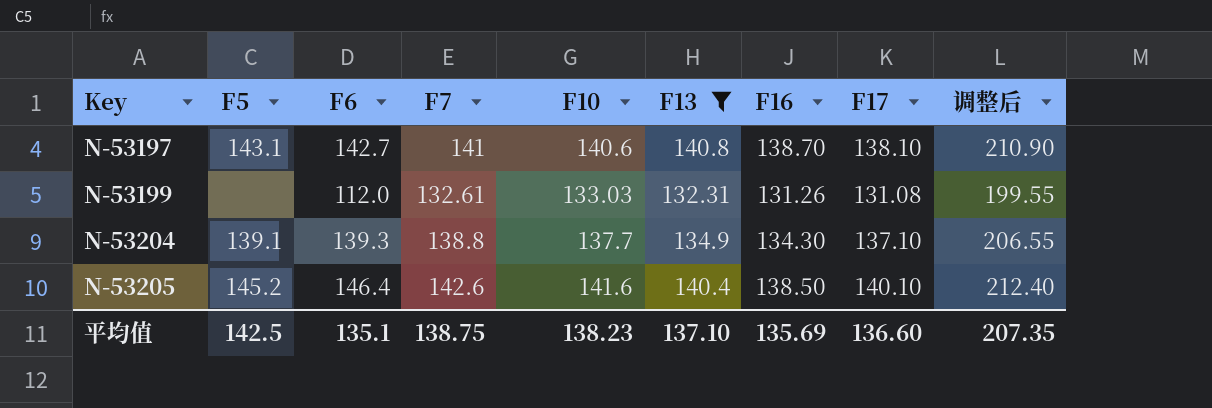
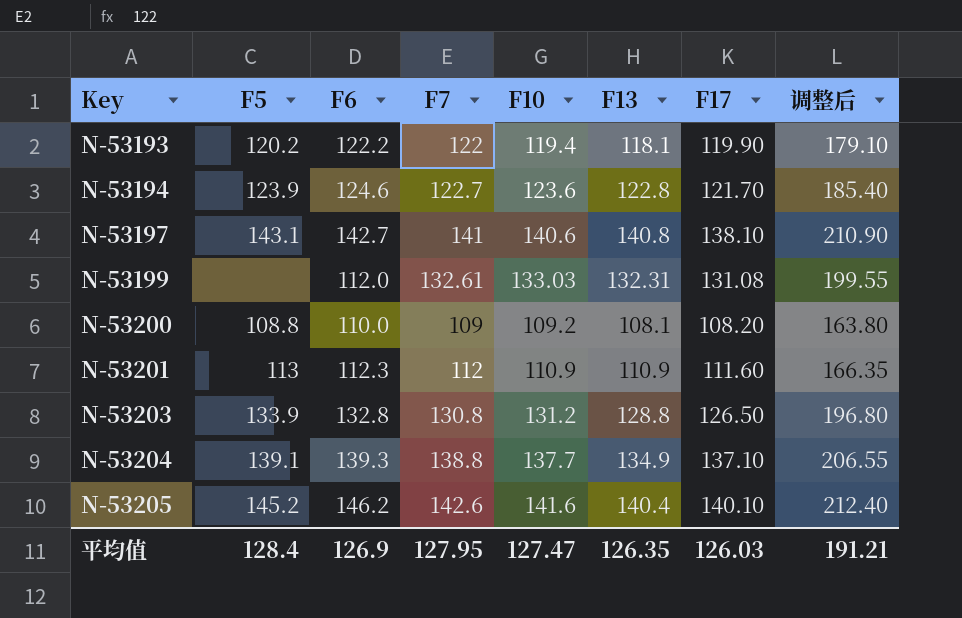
filter: F13 >= 132.31 -> none
column F16 | position: 7 -> none
N-53205 | F6: 146.4 -> 146.2
平均值 | F5: 142.5 -> 128.4
平均值 | F6: 135.1 -> 126.9
平均值 | F7: 138.75 -> 127.95
平均值 | F10: 138.23 -> 127.47
平均值 | F13: 137.10 -> 126.35
平均值 | F17: 136.60 -> 126.03
平均值 | 调整后: 207.35 -> 191.21

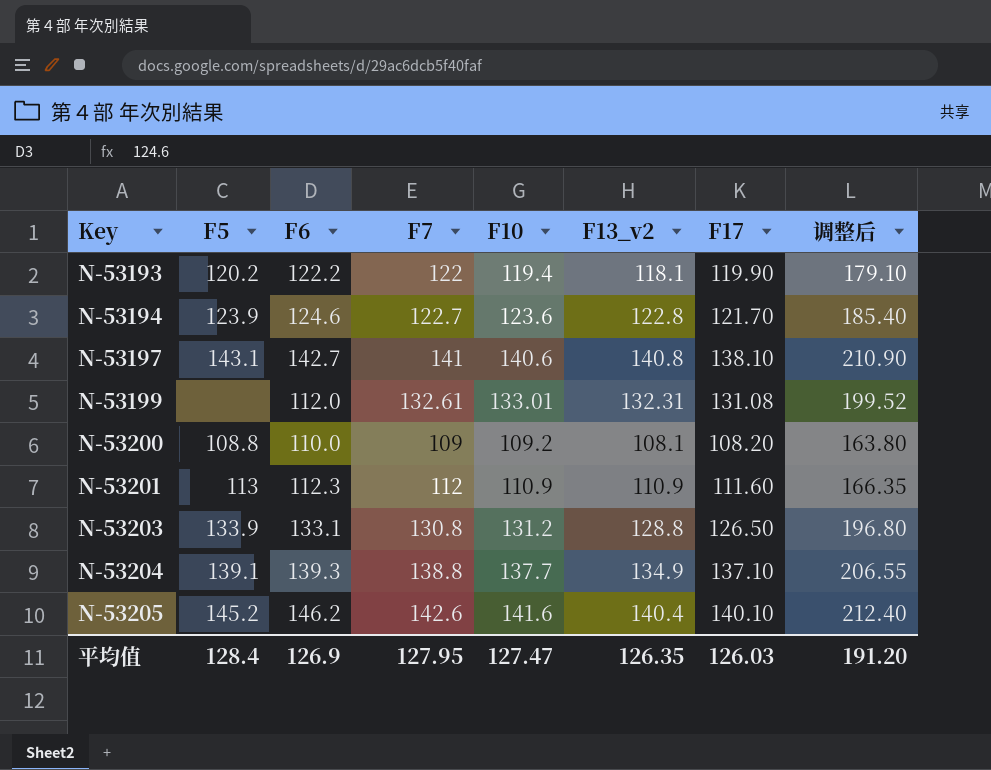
column name: F13 -> F13_v2
N-53199 | F10: 133.03 -> 133.01
N-53199 | 调整后: 199.55 -> 199.52
N-53203 | F6: 132.8 -> 133.1
平均值 | 调整后: 191.21 -> 191.20

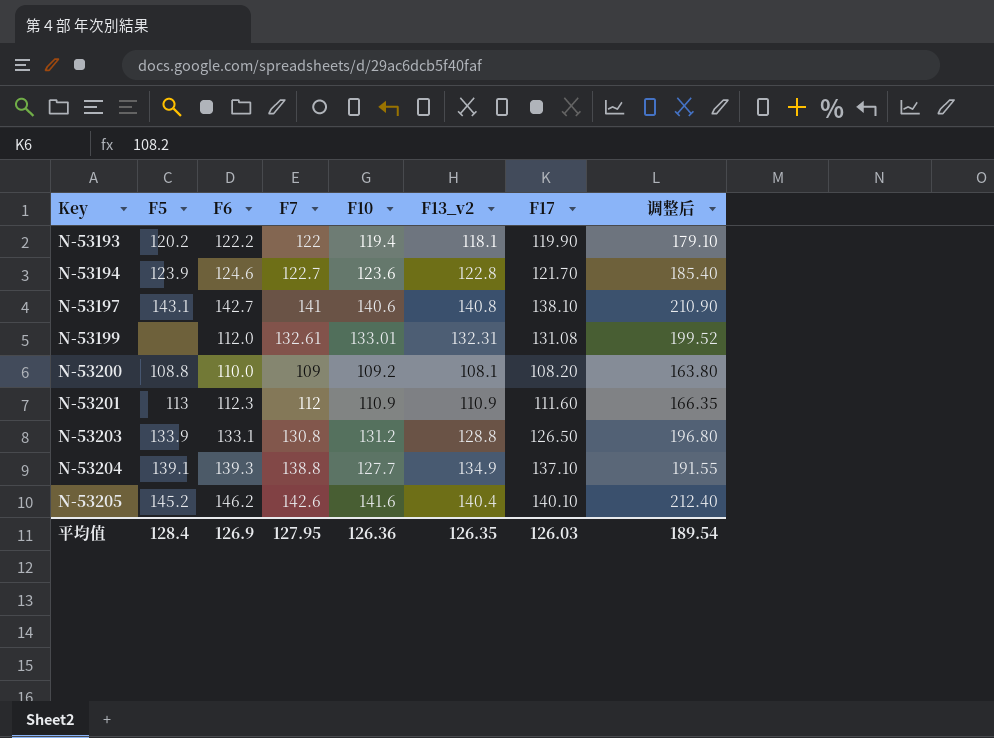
N-53204 | F10: 137.7 -> 127.7
N-53204 | 调整后: 206.55 -> 191.55
平均值 | F10: 127.47 -> 126.36
平均值 | 调整后: 191.20 -> 189.54

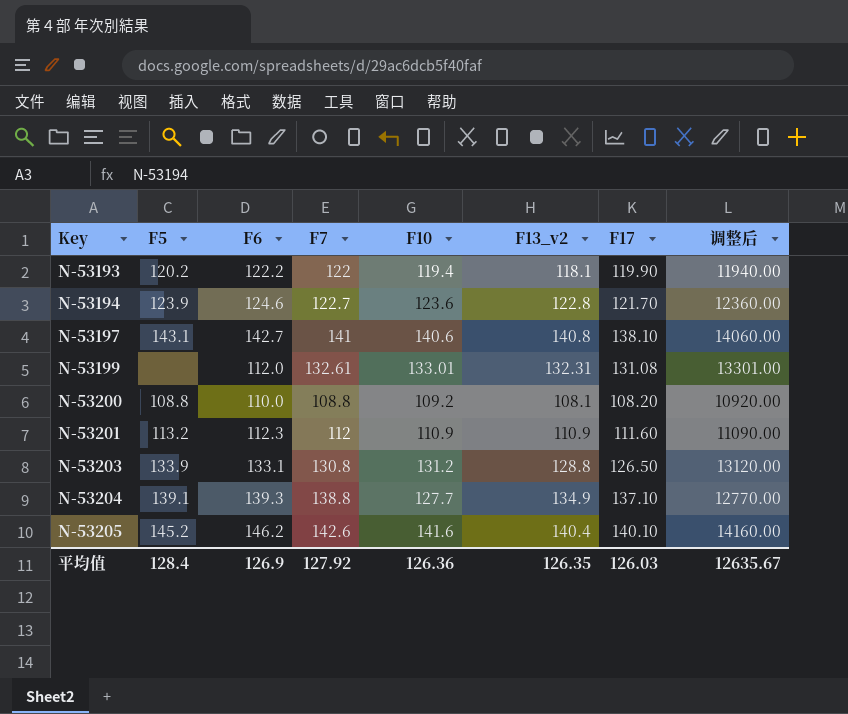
column 调整后 | formula: [F10] * 1.5 -> [F10] * 100
N-53200 | F7: 109 -> 108.8
N-53201 | F5: 113 -> 113.2
平均值 | F7: 127.95 -> 127.92
平均值 | 调整后: 189.54 -> 12635.67

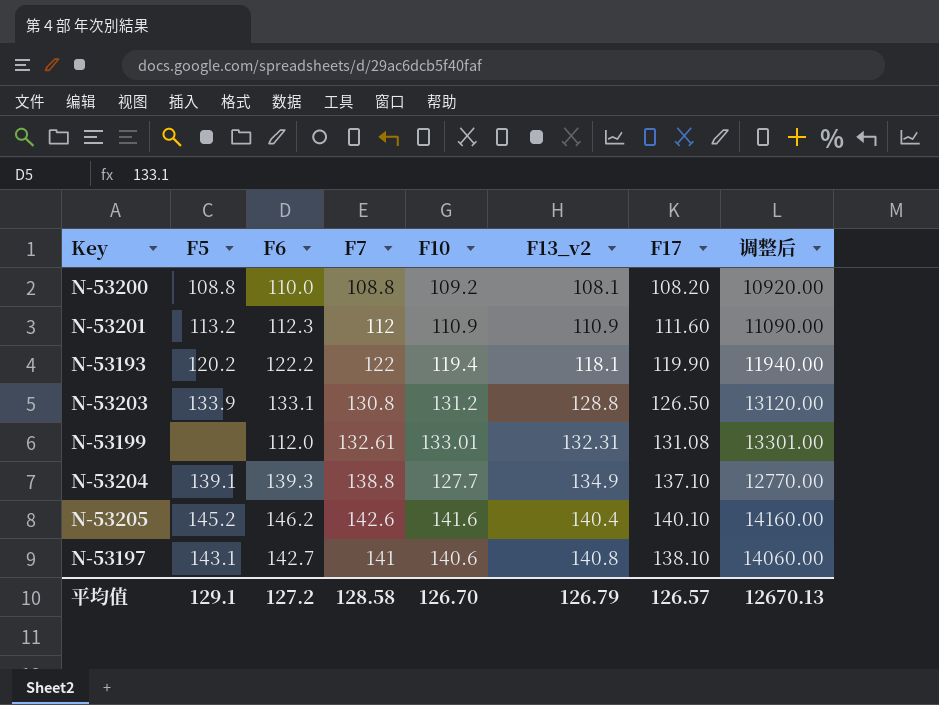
row order: Key ascending -> F13_v2 ascending
row N-53194: 123.9 | 124.6 | 122.7 | 123.6 | 122.8 | 121.70 | 12360.00 -> none
平均值 | F5: 128.4 -> 129.1
平均值 | F6: 126.9 -> 127.2
平均值 | F7: 127.92 -> 128.58
平均值 | F10: 126.36 -> 126.70
平均值 | F13_v2: 126.35 -> 126.79
平均值 | F17: 126.03 -> 126.57
平均值 | 调整后: 12635.67 -> 12670.13

